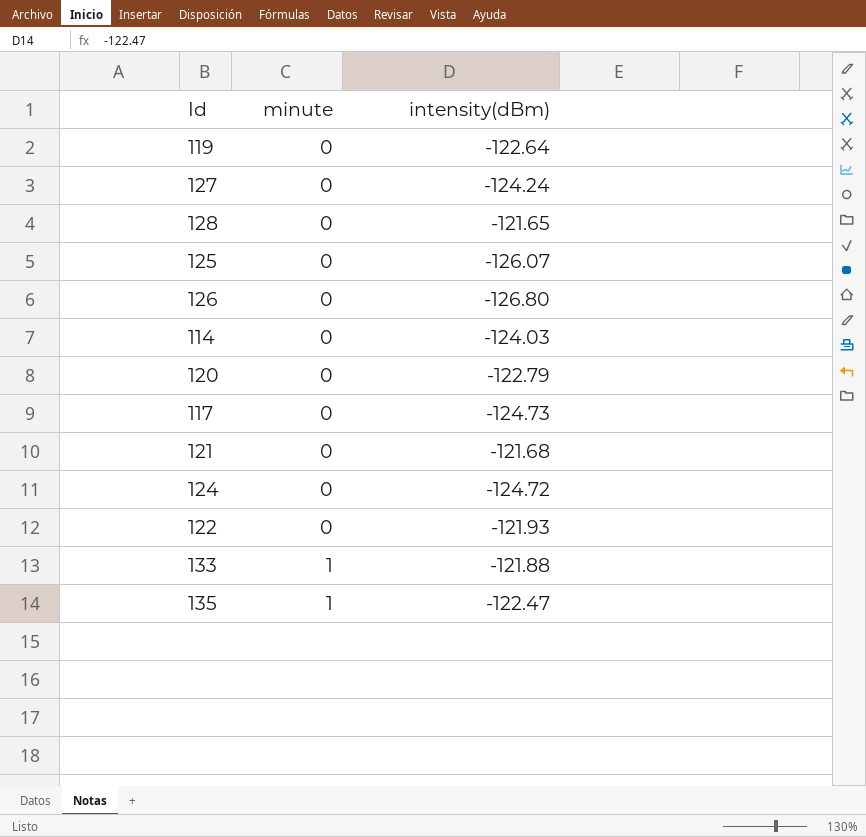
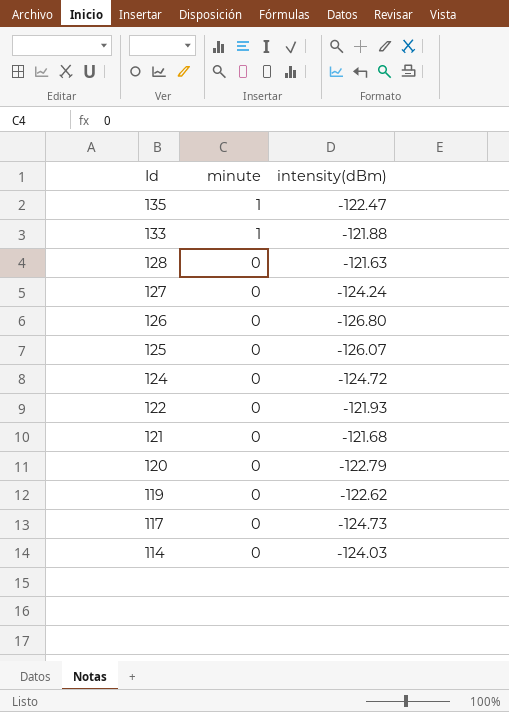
row order: minute ascending -> Id descending
128 | intensity(dBm): -121.65 -> -121.63
119 | intensity(dBm): -122.64 -> -122.62

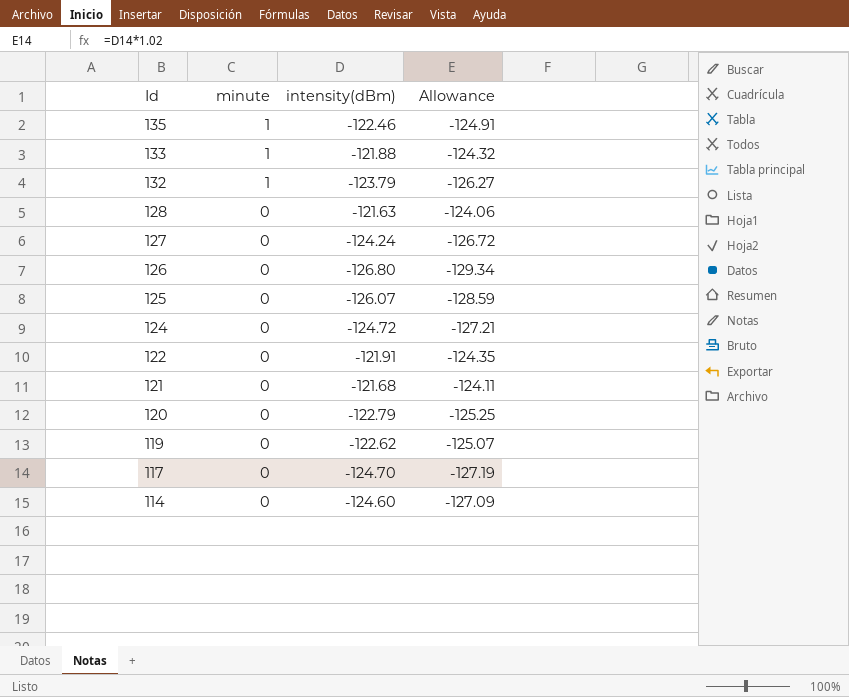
column Allowance | formula: none -> [intensity(dBm)] * 1.02
135 | intensity(dBm): -122.47 -> -122.46
row 132: none -> 1 | -123.79 | -126.27
122 | intensity(dBm): -121.93 -> -121.91
117 | intensity(dBm): -124.73 -> -124.70
114 | intensity(dBm): -124.03 -> -124.60

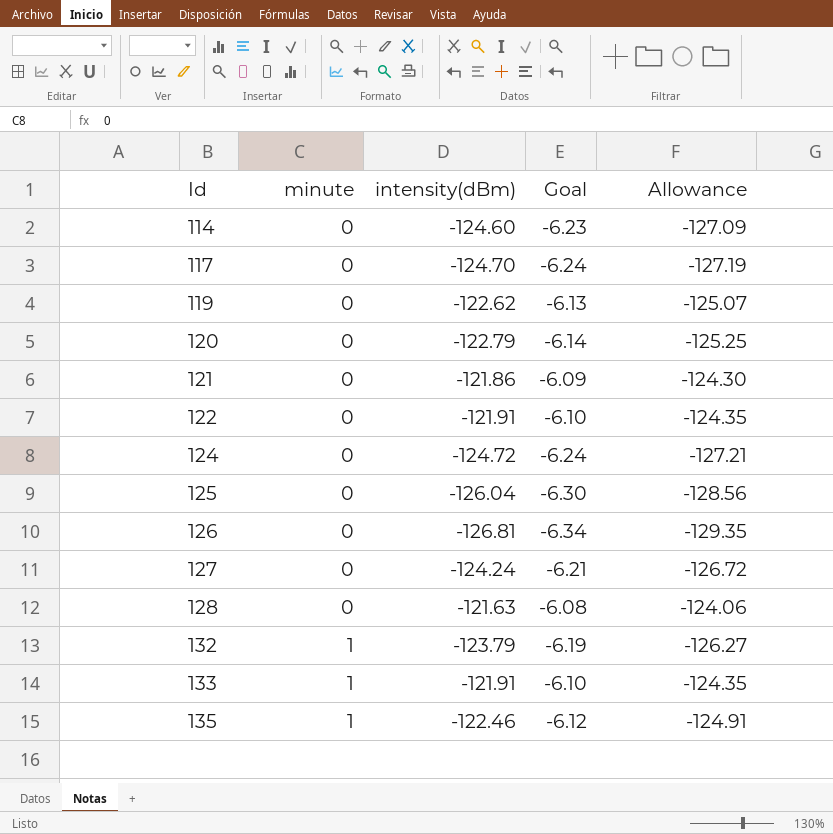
row order: Id descending -> Id ascending
column Goal | formula: none -> [intensity(dBm)] * 0.05
121 | intensity(dBm): -121.68 -> -121.86
121 | Allowance: -124.11 -> -124.30
125 | intensity(dBm): -126.07 -> -126.04
125 | Allowance: -128.59 -> -128.56
126 | intensity(dBm): -126.80 -> -126.81
126 | Allowance: -129.34 -> -129.35
133 | intensity(dBm): -121.88 -> -121.91
133 | Allowance: -124.32 -> -124.35

